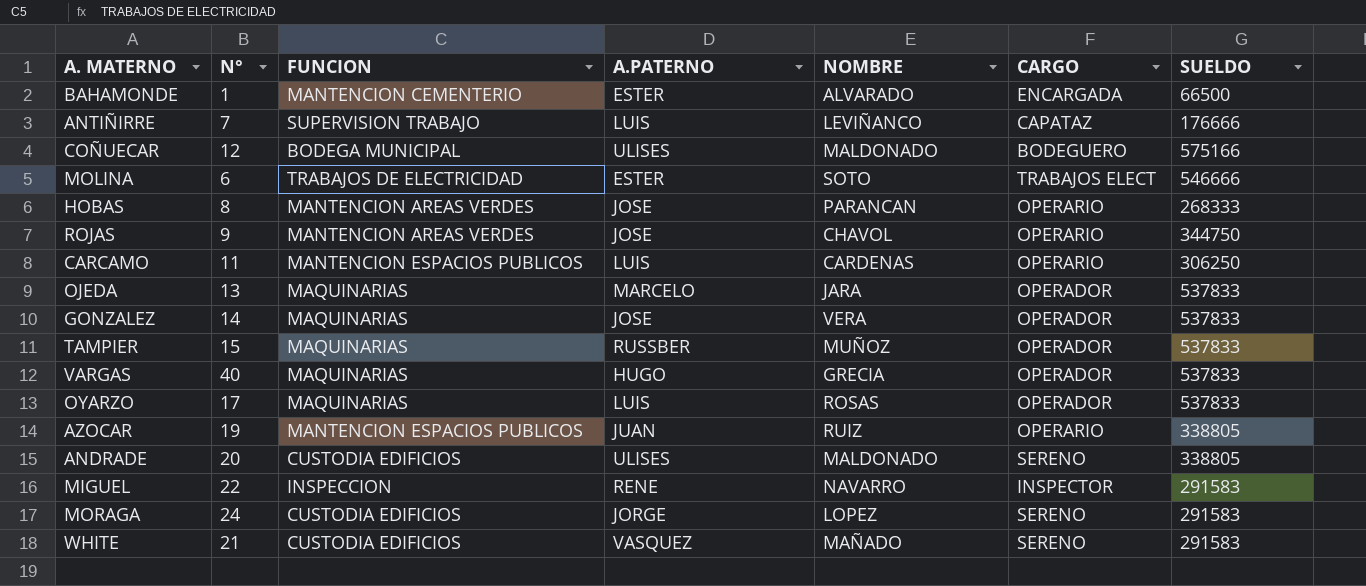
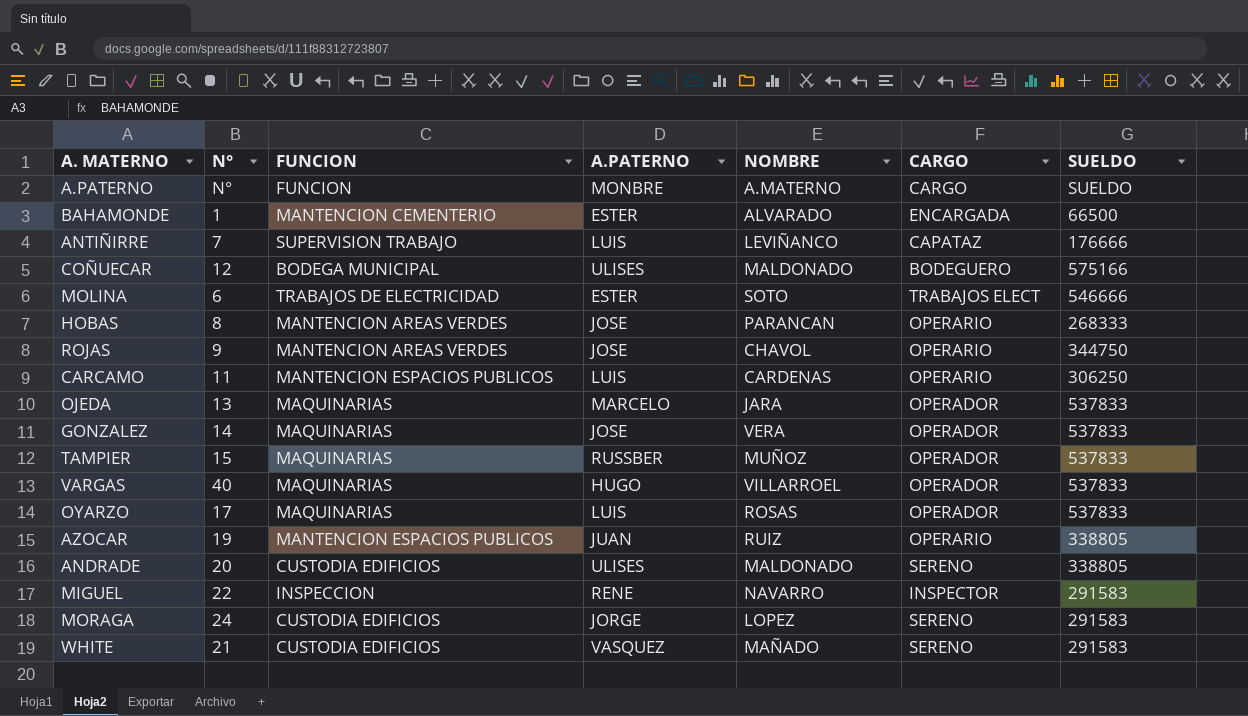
row A.PATERNO: none -> N° | FUNCION | MONBRE | A.MATERNO | CARGO | SUELDO
VARGAS | NOMBRE: GRECIA -> VILLARROEL

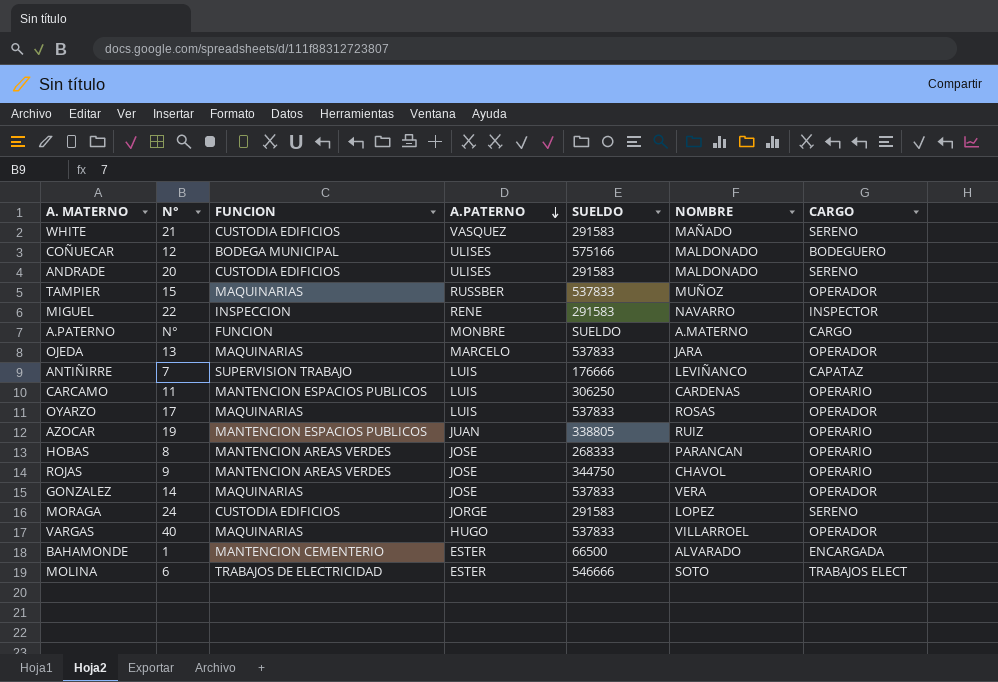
row order: none -> A.PATERNO descending
column SUELDO | position: 7 -> 5
ANDRADE | SUELDO: 338805 -> 291583

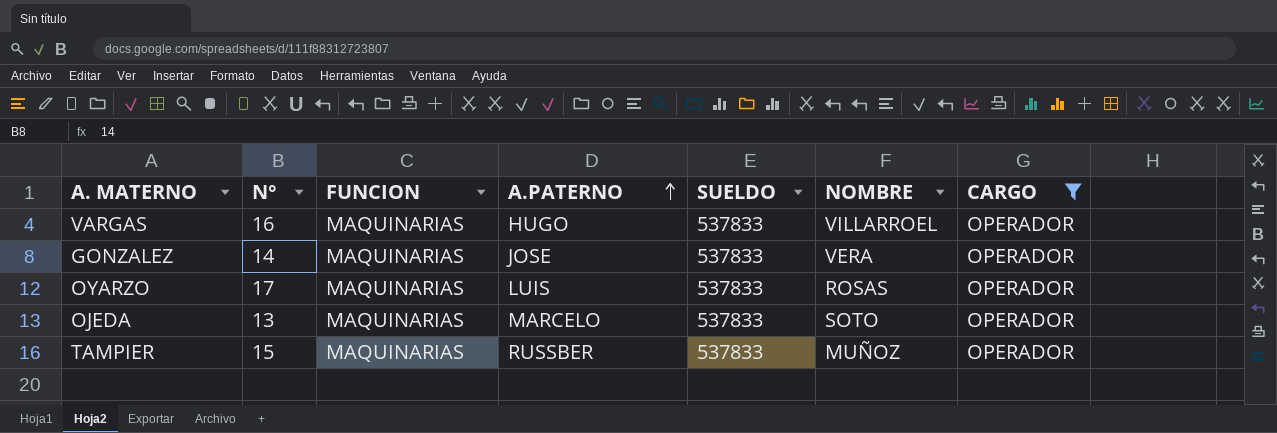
filter: none -> CARGO = OPERADOR
row order: A.PATERNO descending -> A.PATERNO ascending
VARGAS | N°: 40 -> 16
OJEDA | NOMBRE: JARA -> SOTO

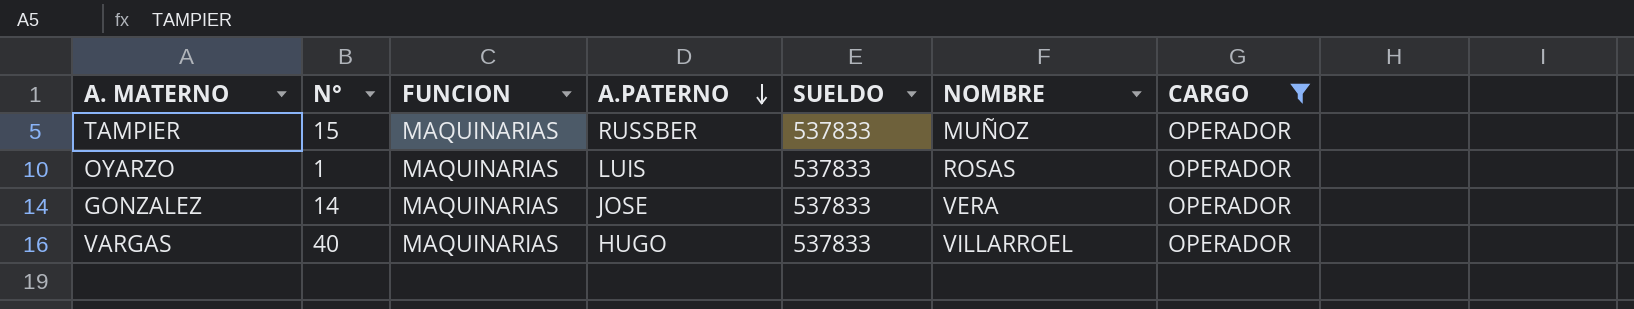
row order: A.PATERNO ascending -> A.PATERNO descending
row OJEDA: 13 | MAQUINARIAS | MARCELO | 537833 | SOTO | OPERADOR -> none
OYARZO | N°: 17 -> 1
VARGAS | N°: 16 -> 40

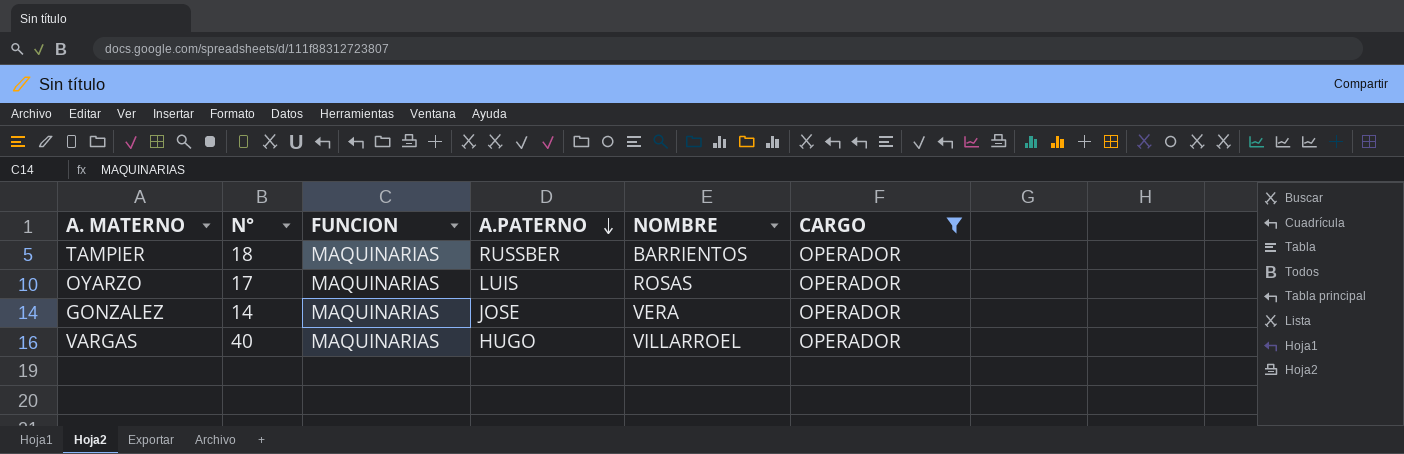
column SUELDO | position: 5 -> none
TAMPIER | N°: 15 -> 18
TAMPIER | NOMBRE: MUÑOZ -> BARRIENTOS
OYARZO | N°: 1 -> 17

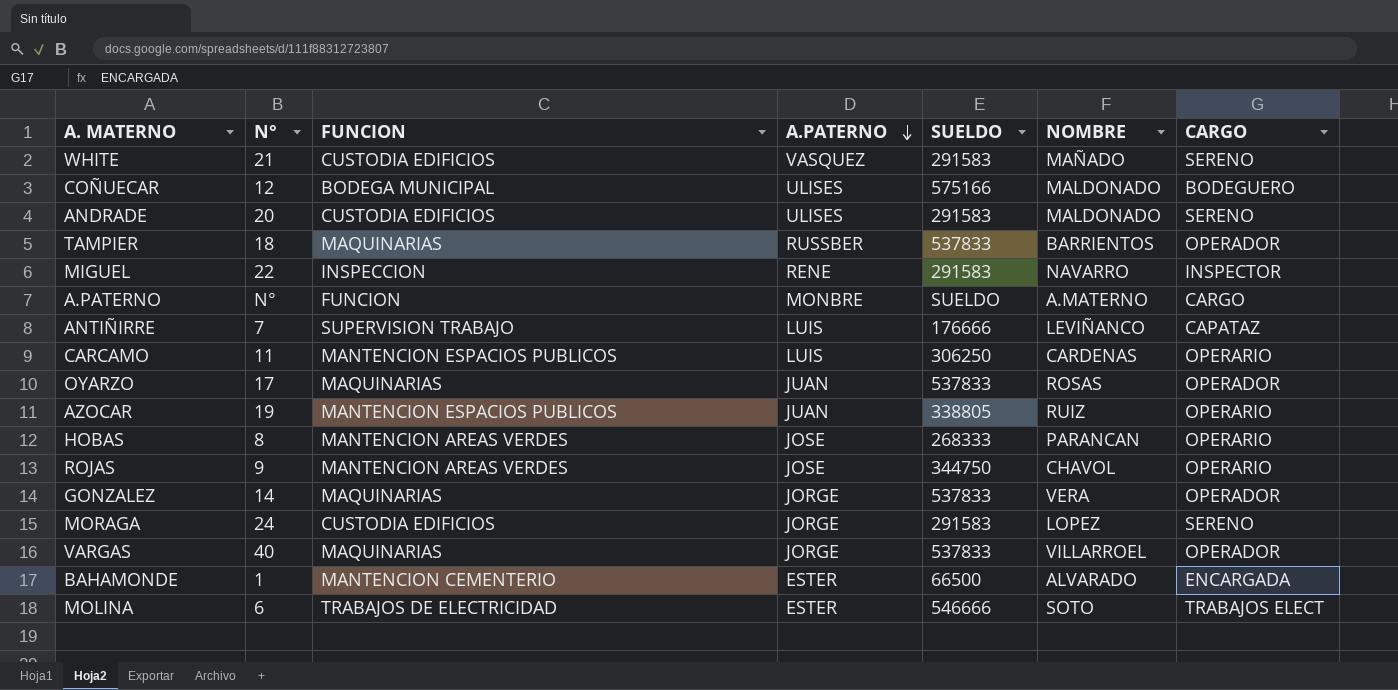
filter: CARGO = OPERADOR -> none
column SUELDO | position: none -> 5
OYARZO | A.PATERNO: LUIS -> JUAN
GONZALEZ | A.PATERNO: JOSE -> JORGE
VARGAS | A.PATERNO: HUGO -> JORGE

